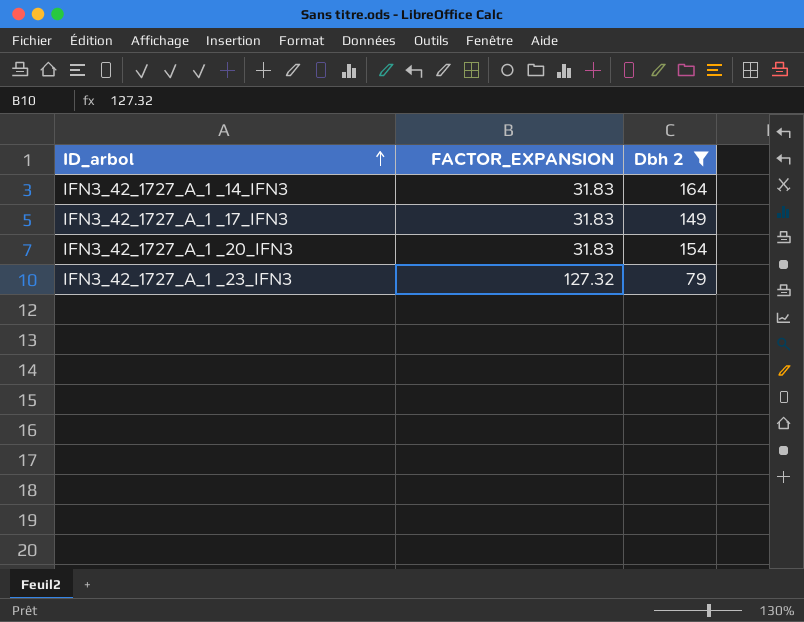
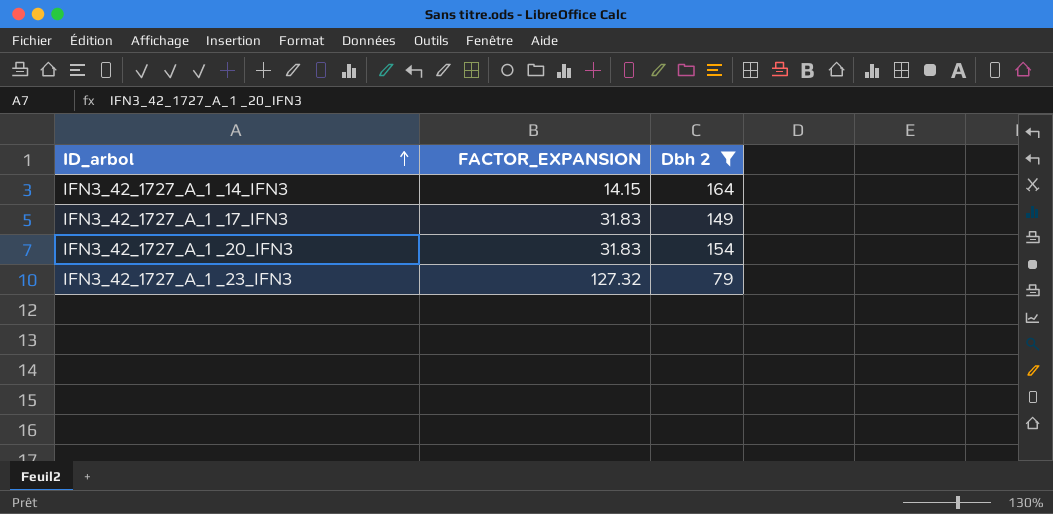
IFN3_42_1727_A_1 _14_IFN3 | FACTOR_EXPANSION: 31.83 -> 14.15

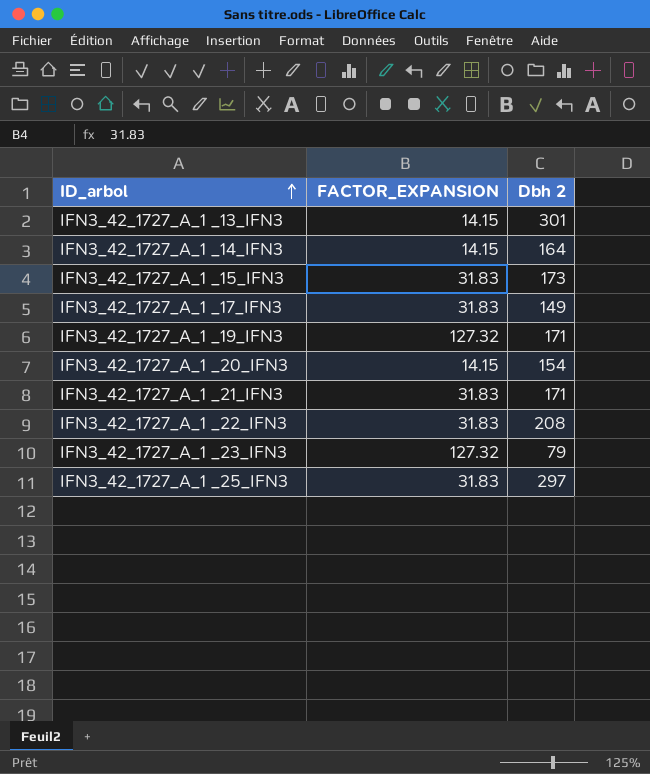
filter: Dbh 2 <= 164 -> none
IFN3_42_1727_A_1 _20_IFN3 | FACTOR_EXPANSION: 31.83 -> 14.15

